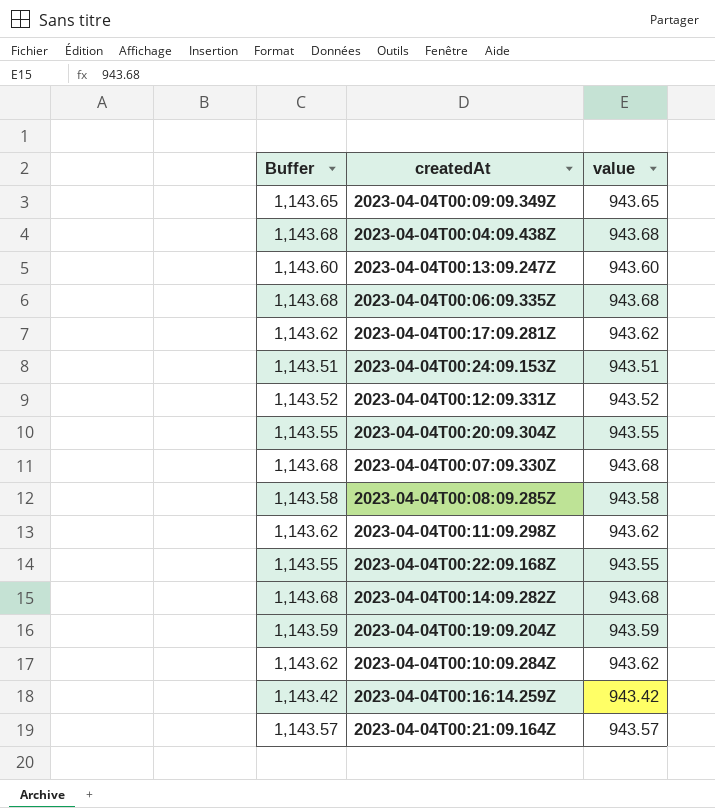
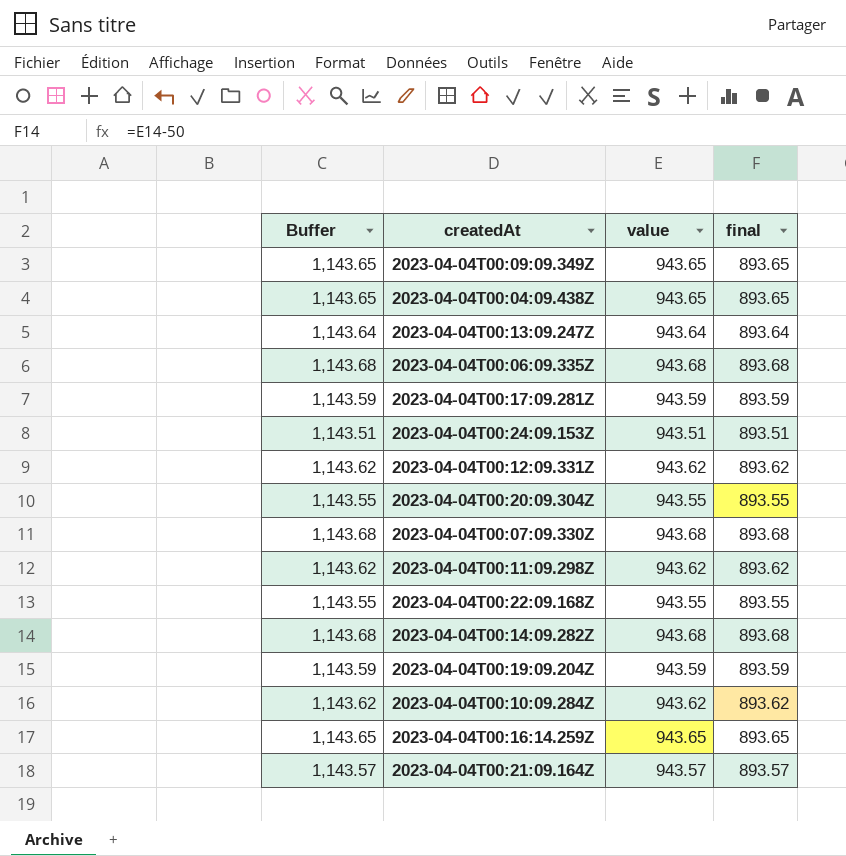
column final | formula: none -> [value] - 50
row 2023-04-04T00:08:09.285Z: 1,143.58 | 943.58 -> none
2023-04-04T00:04:09.438Z | Buffer: 1,143.68 -> 1,143.65
2023-04-04T00:04:09.438Z | value: 943.68 -> 943.65
2023-04-04T00:13:09.247Z | Buffer: 1,143.60 -> 1,143.64
2023-04-04T00:13:09.247Z | value: 943.60 -> 943.64
2023-04-04T00:17:09.281Z | Buffer: 1,143.62 -> 1,143.59
2023-04-04T00:17:09.281Z | value: 943.62 -> 943.59
2023-04-04T00:12:09.331Z | Buffer: 1,143.52 -> 1,143.62
2023-04-04T00:12:09.331Z | value: 943.52 -> 943.62
2023-04-04T00:16:14.259Z | Buffer: 1,143.42 -> 1,143.65
2023-04-04T00:16:14.259Z | value: 943.42 -> 943.65

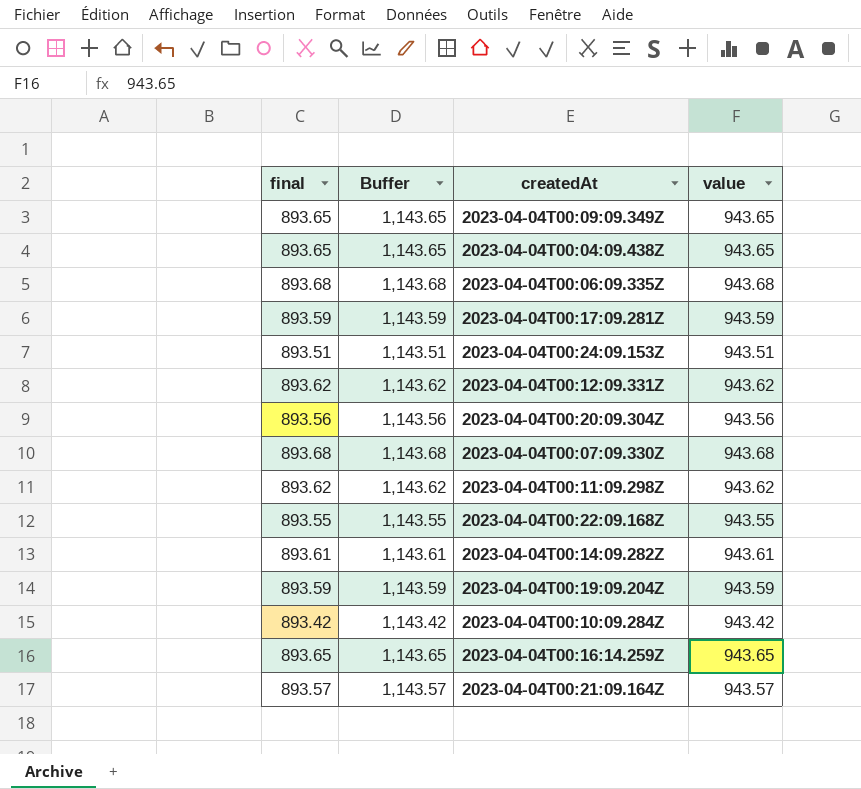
column final | position: 4 -> 1
row 2023-04-04T00:13:09.247Z: 1,143.64 | 943.64 | 893.64 -> none
2023-04-04T00:20:09.304Z | final: 893.55 -> 893.56
2023-04-04T00:20:09.304Z | Buffer: 1,143.55 -> 1,143.56
2023-04-04T00:20:09.304Z | value: 943.55 -> 943.56
2023-04-04T00:14:09.282Z | final: 893.68 -> 893.61
2023-04-04T00:14:09.282Z | Buffer: 1,143.68 -> 1,143.61
2023-04-04T00:14:09.282Z | value: 943.68 -> 943.61
2023-04-04T00:10:09.284Z | final: 893.62 -> 893.42
2023-04-04T00:10:09.284Z | Buffer: 1,143.62 -> 1,143.42
2023-04-04T00:10:09.284Z | value: 943.62 -> 943.42

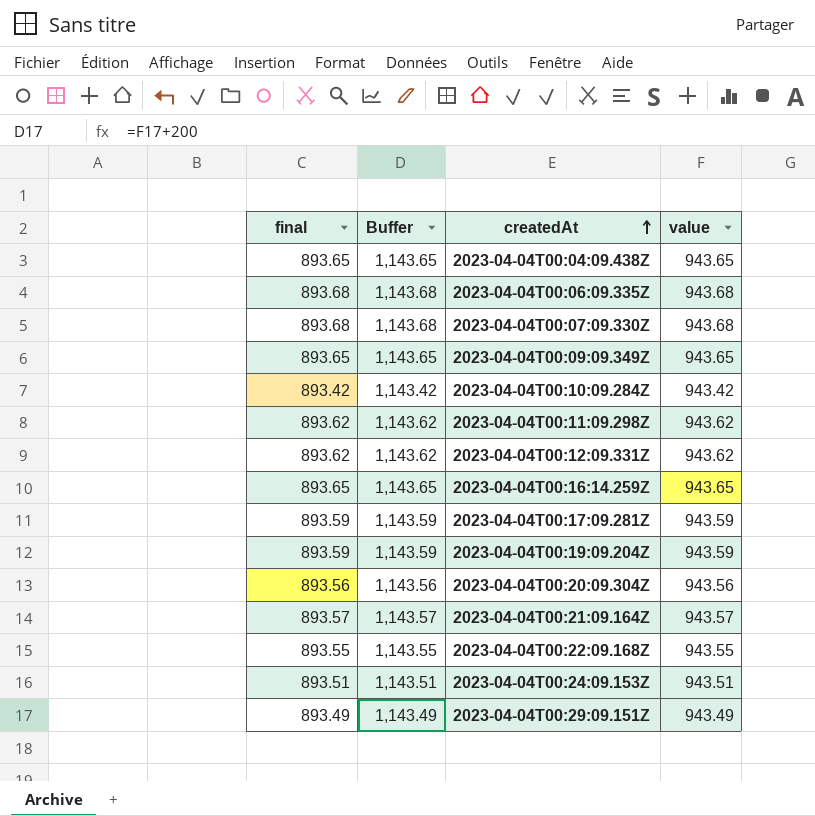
row order: none -> createdAt ascending
row 2023-04-04T00:14:09.282Z: 893.61 | 1,143.61 | 943.61 -> none
row 2023-04-04T00:29:09.151Z: none -> 893.49 | 1,143.49 | 943.49

